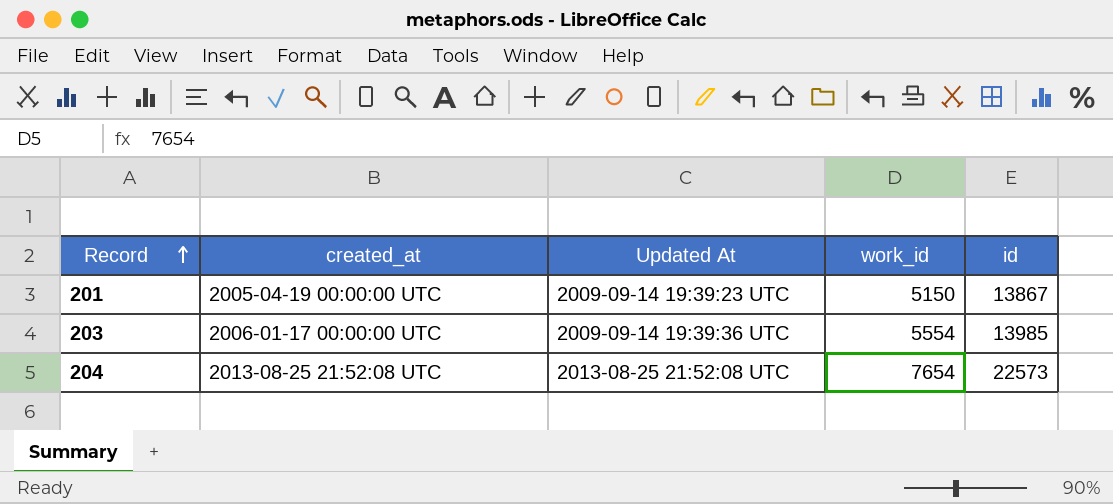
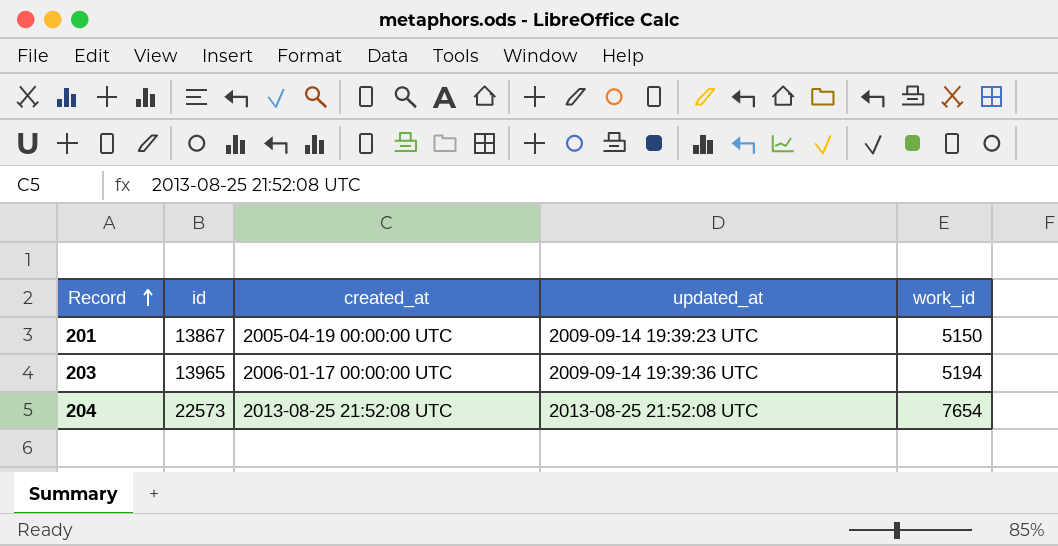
column id | position: 5 -> 2
column name: Updated At -> updated_at
203 | id: 13985 -> 13965
203 | work_id: 5554 -> 5194

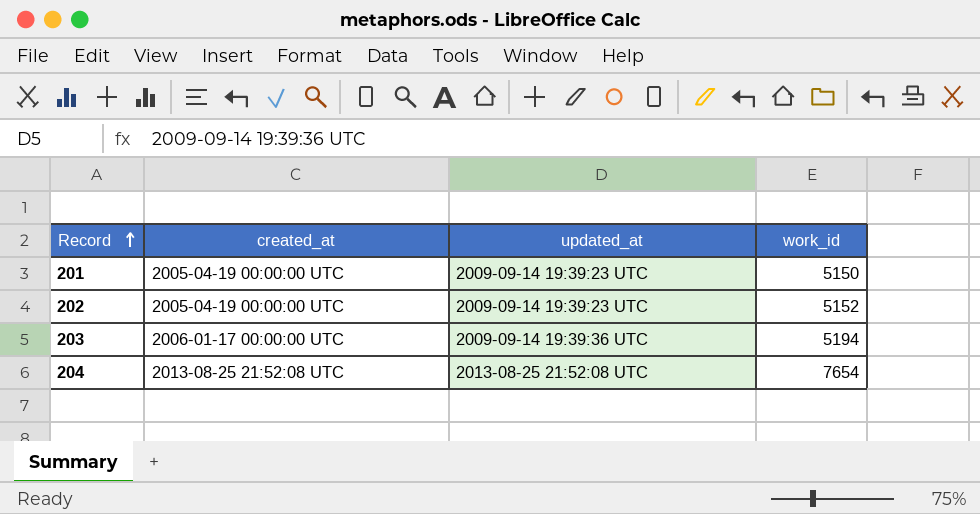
column id | position: 2 -> none
row 202: none -> 2005-04-19 00:00:00 UTC | 2009-09-14 19:39:23 UTC | 5152

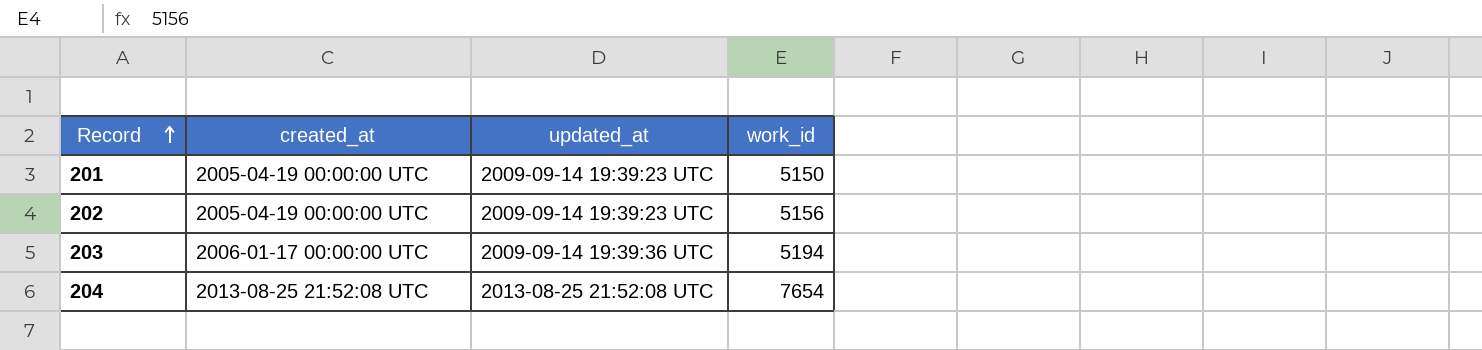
202 | work_id: 5152 -> 5156

